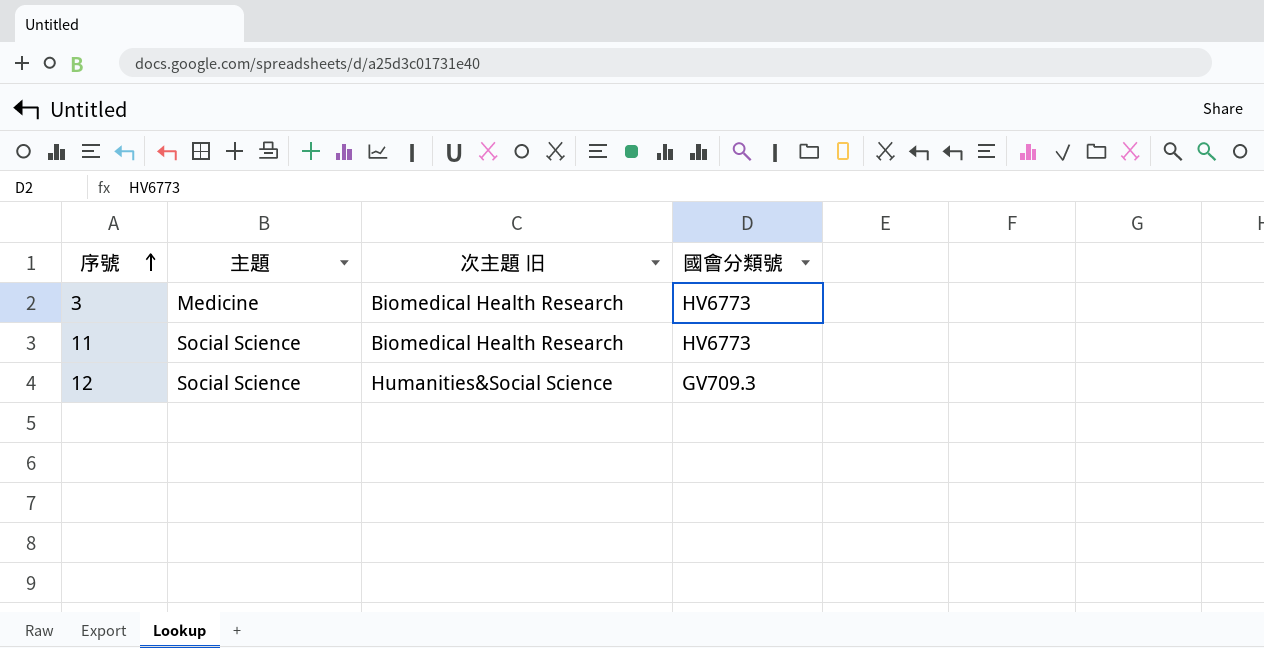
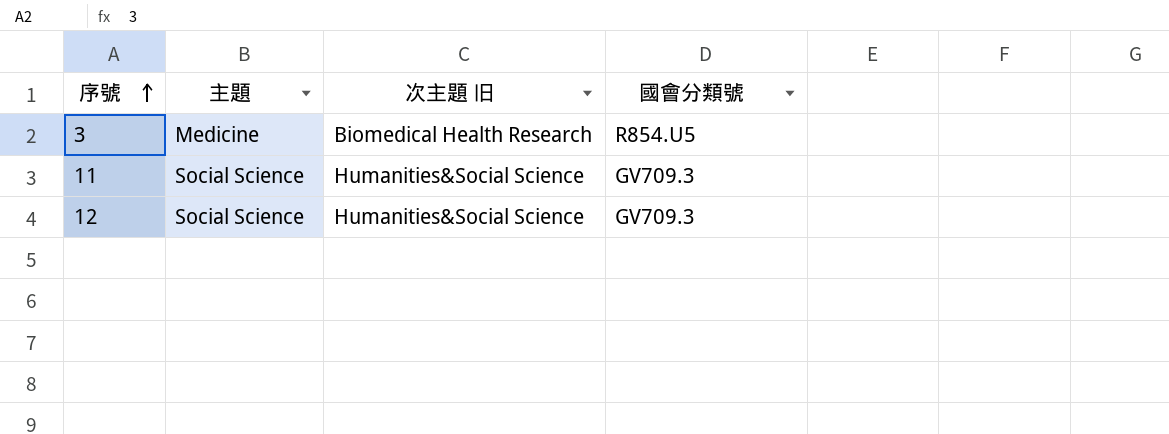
3 | 國會分類號: HV6773 -> R854.U5
11 | 次主題 旧: Biomedical Health Research -> Humanities&Social Science
11 | 國會分類號: HV6773 -> GV709.3

